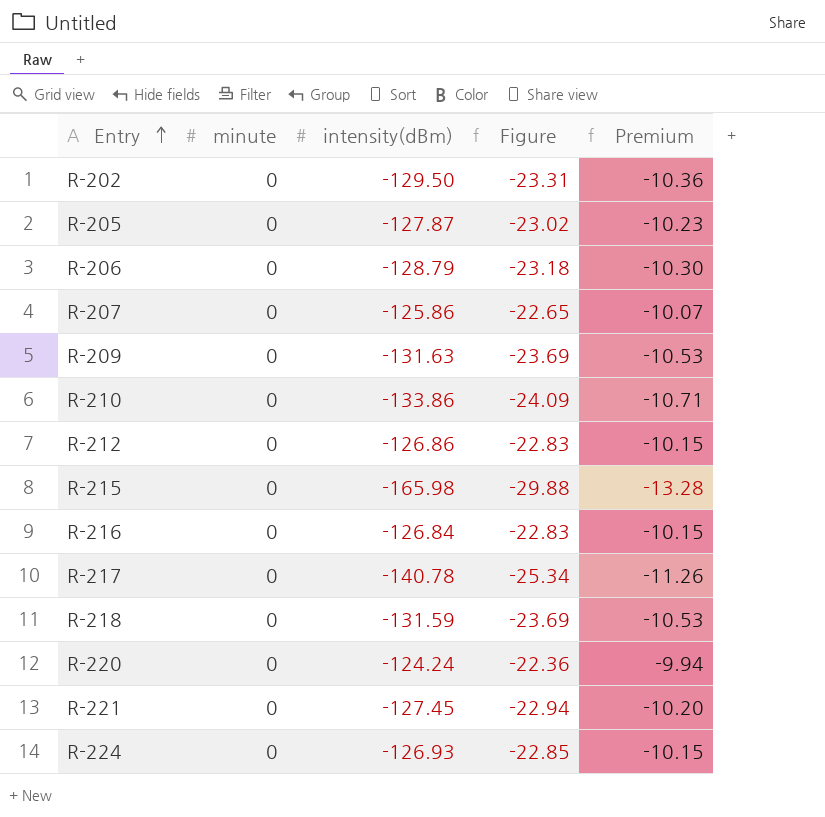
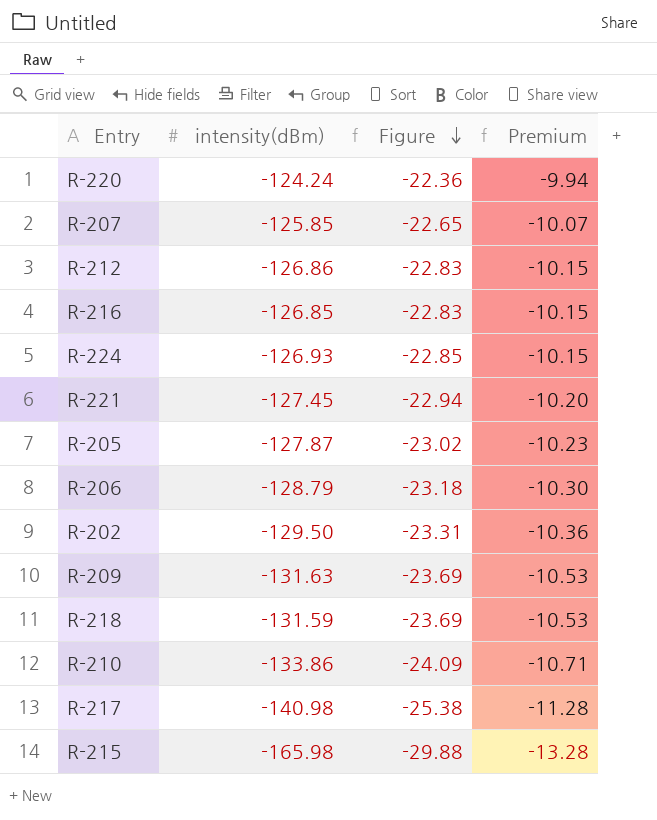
row order: Entry ascending -> Figure descending
column minute | position: 2 -> none
R-207 | intensity(dBm): -125.86 -> -125.85
R-216 | intensity(dBm): -126.84 -> -126.85
R-217 | intensity(dBm): -140.78 -> -140.98
R-217 | Figure: -25.34 -> -25.38
R-217 | Premium: -11.26 -> -11.28

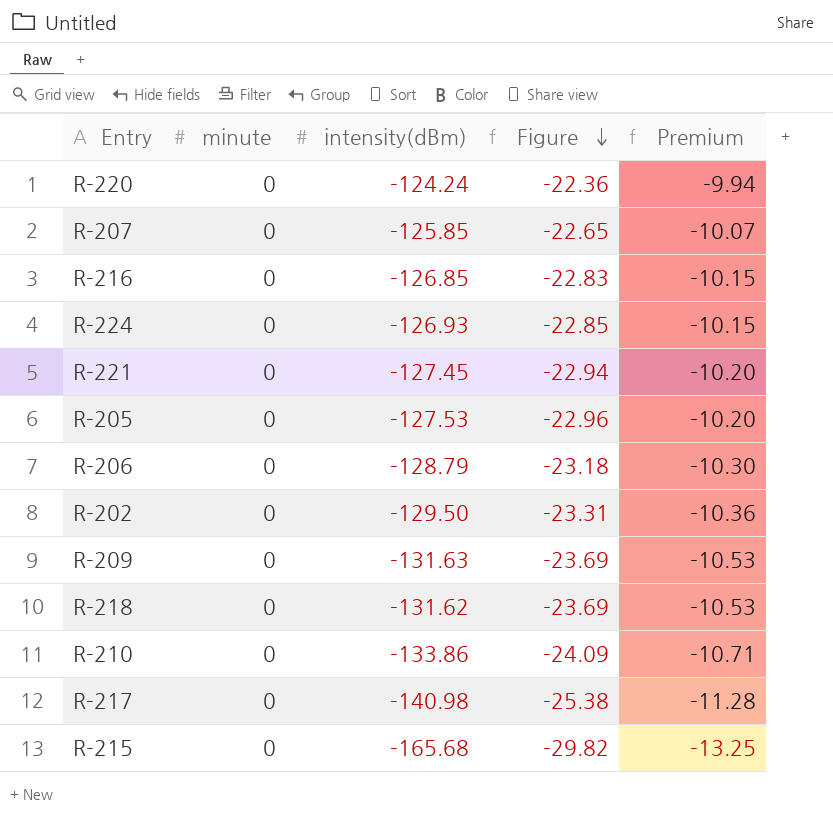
column minute | position: none -> 2
row R-212: -126.86 | -22.83 | -10.15 -> none
R-205 | intensity(dBm): -127.87 -> -127.53
R-205 | Figure: -23.02 -> -22.96
R-205 | Premium: -10.23 -> -10.20
R-218 | intensity(dBm): -131.59 -> -131.62
R-215 | intensity(dBm): -165.98 -> -165.68
R-215 | Figure: -29.88 -> -29.82
R-215 | Premium: -13.28 -> -13.25

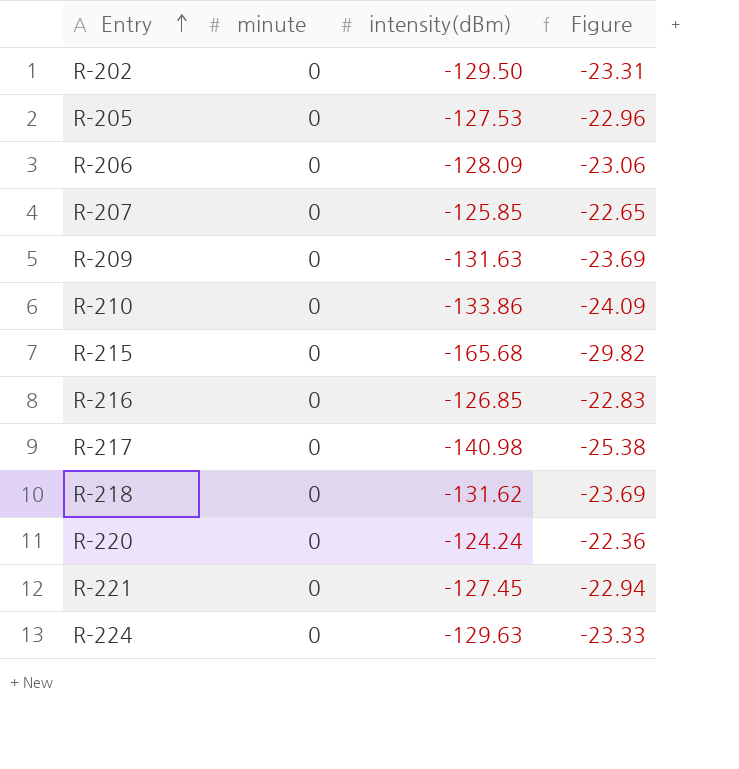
row order: Figure descending -> Entry ascending
column Premium | formula: [intensity(dBm)] * 0.08 -> none
R-206 | intensity(dBm): -128.79 -> -128.09
R-206 | Figure: -23.18 -> -23.06
R-224 | intensity(dBm): -126.93 -> -129.63
R-224 | Figure: -22.85 -> -23.33

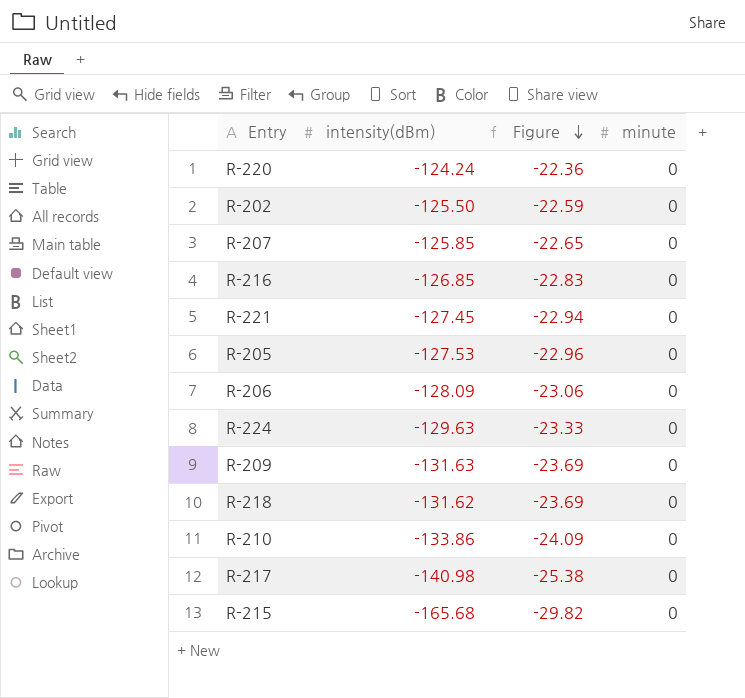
row order: Entry ascending -> Figure descending
column minute | position: 2 -> 4
R-202 | intensity(dBm): -129.50 -> -125.50
R-202 | Figure: -23.31 -> -22.59

